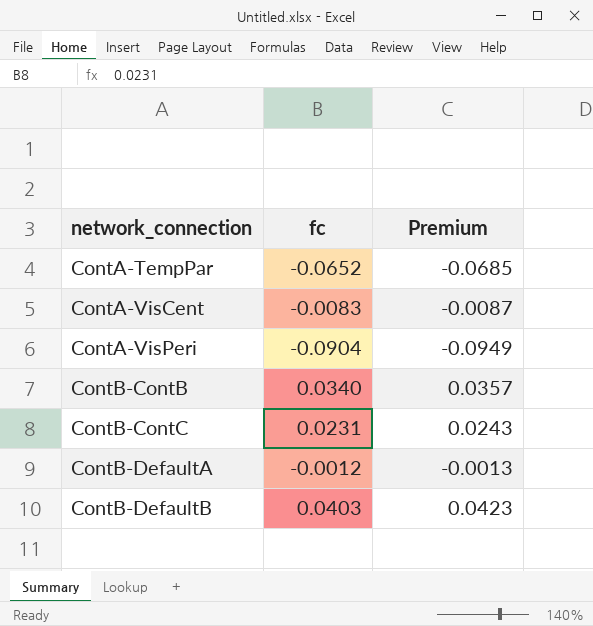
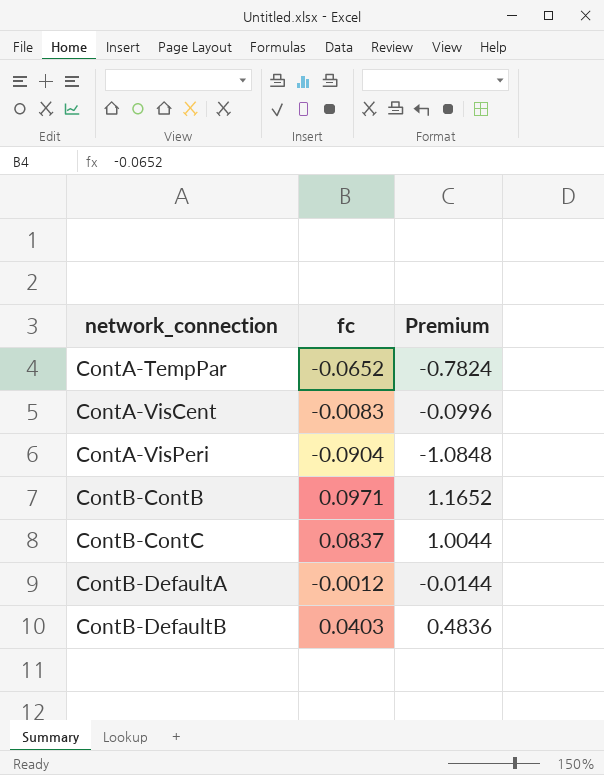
column Premium | formula: [fc] * 1.05 -> [fc] * 12
ContB-ContB | fc: 0.0340 -> 0.0971
ContB-ContC | fc: 0.0231 -> 0.0837

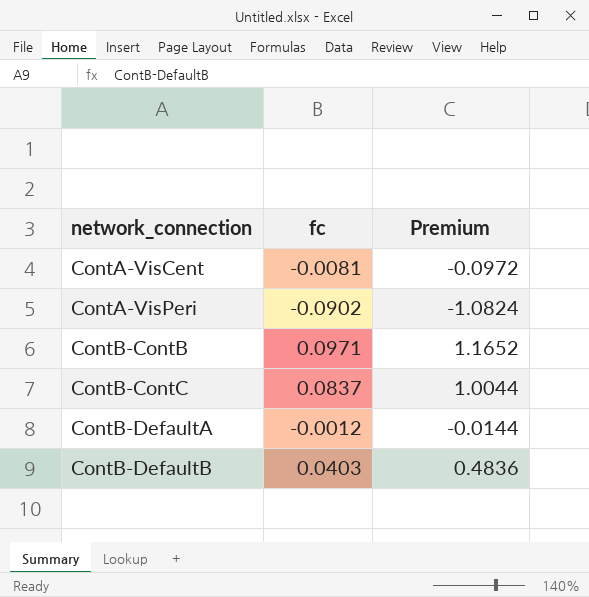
row ContA-TempPar: -0.0652 | -0.7824 -> none
ContA-VisCent | fc: -0.0083 -> -0.0081
ContA-VisCent | Premium: -0.0996 -> -0.0972
ContA-VisPeri | fc: -0.0904 -> -0.0902
ContA-VisPeri | Premium: -1.0848 -> -1.0824

